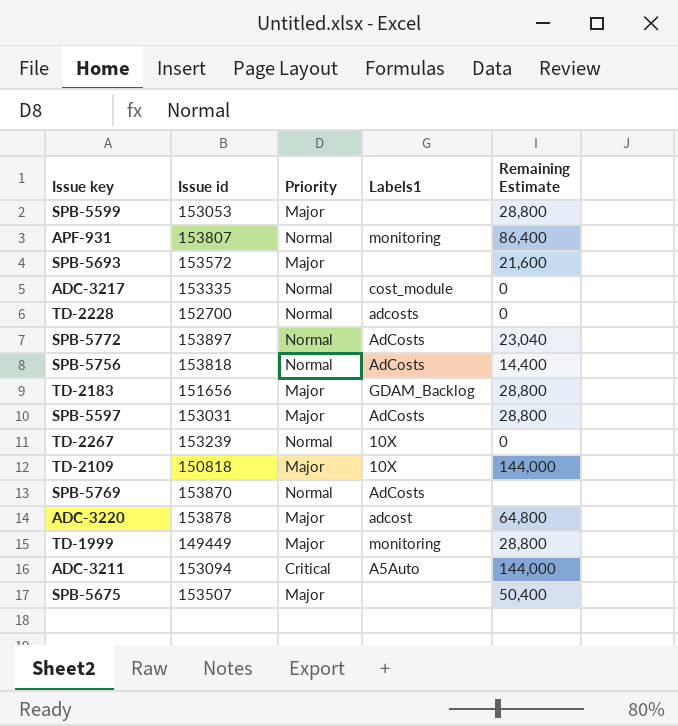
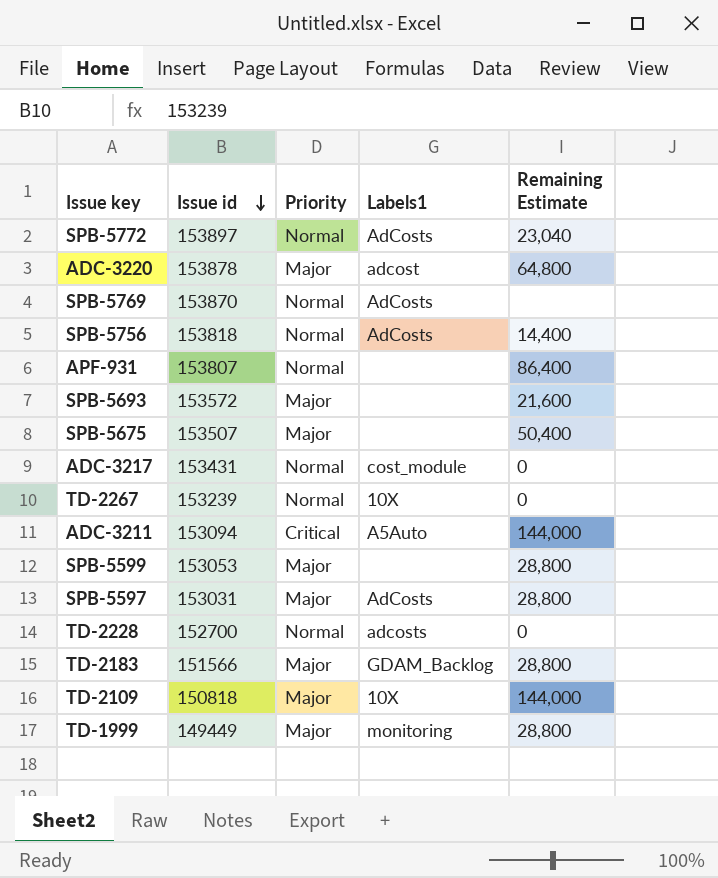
row order: none -> Issue id descending
APF-931 | Labels1: monitoring -> none
ADC-3217 | Issue id: 153335 -> 153431
TD-2183 | Issue id: 151656 -> 151566

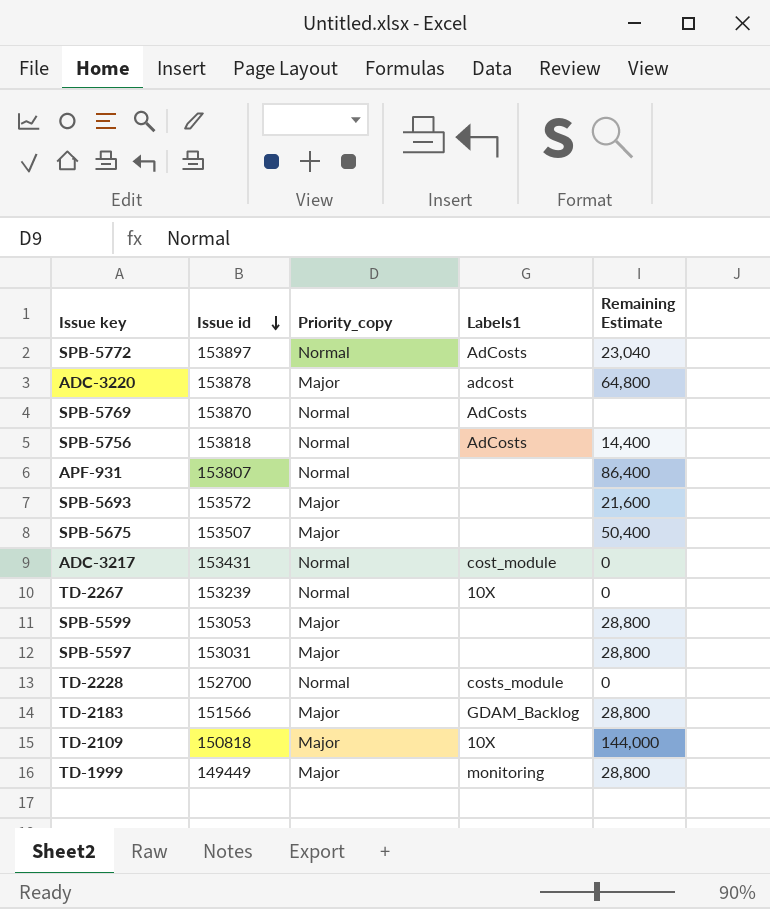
column name: Priority -> Priority_copy
row ADC-3211: 153094 | Critical | A5Auto | 144,000 -> none
SPB-5597 | Labels1: AdCosts -> none
TD-2228 | Labels1: adcosts -> costs_module

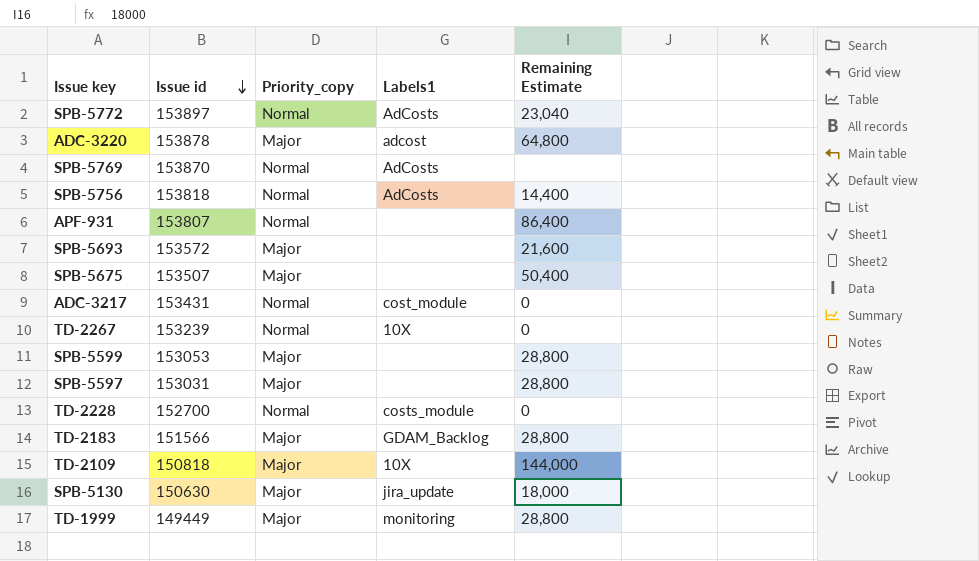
row SPB-5130: none -> 150630 | Major | jira_update | 18,000

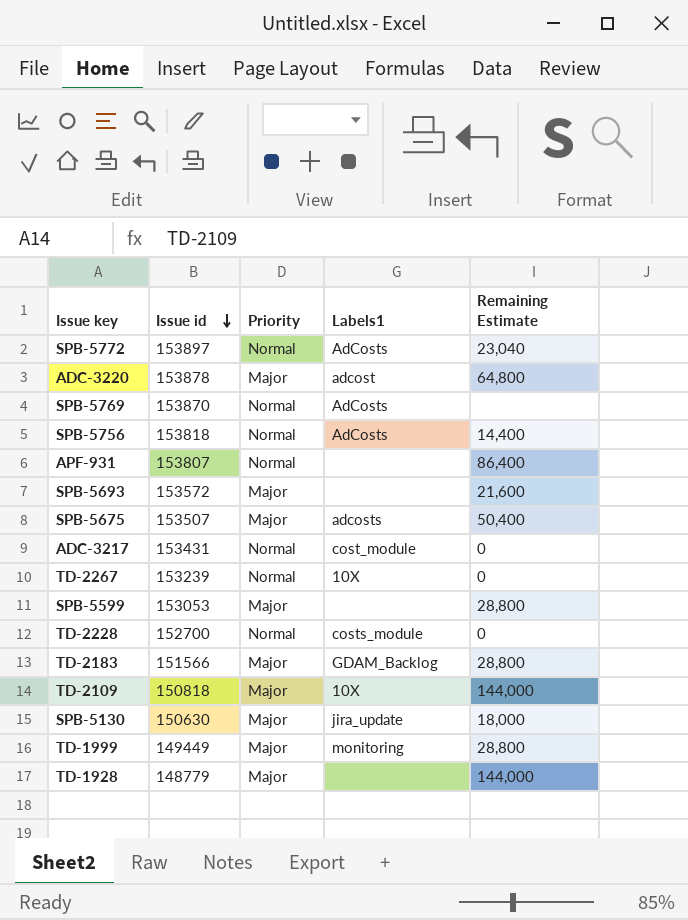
column name: Priority_copy -> Priority
row SPB-5597: 153031 | Major | none | 28,800 -> none
SPB-5675 | Labels1: none -> adcosts
row TD-1928: none -> 148779 | Major | none | 144,000

